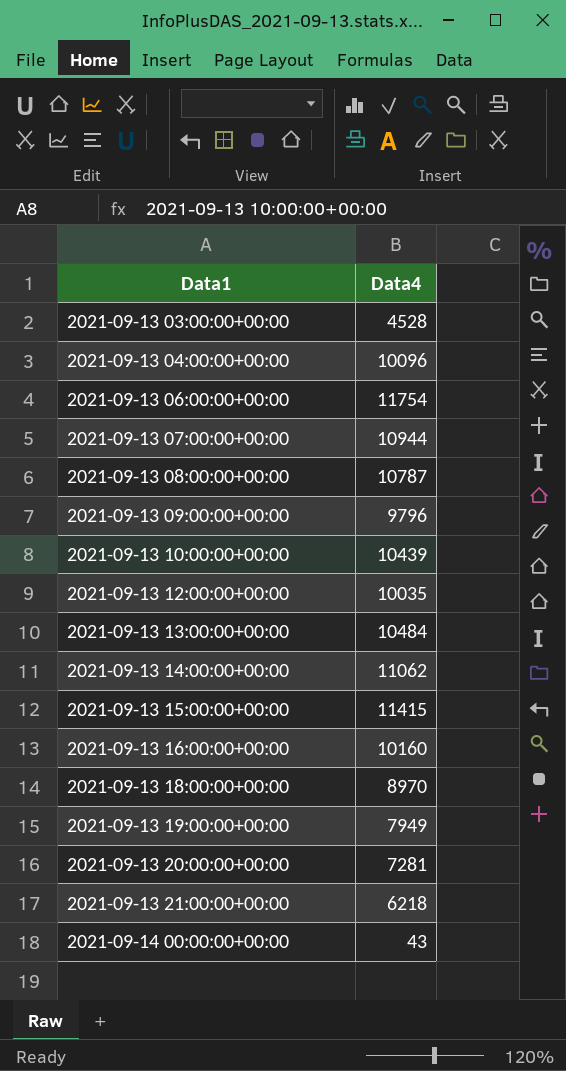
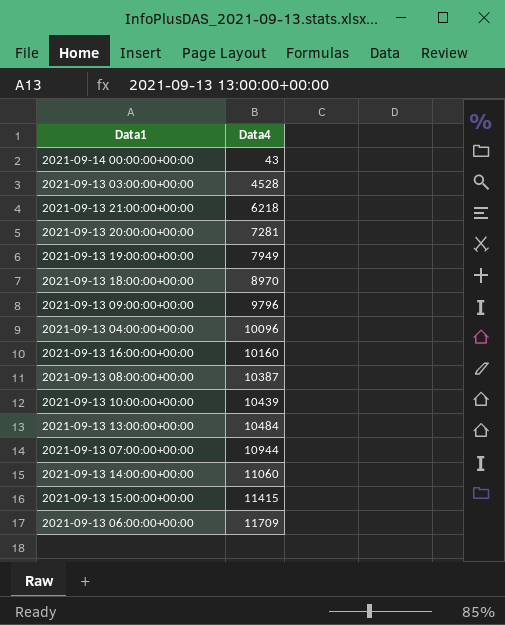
row order: Data1 ascending -> Data4 ascending
row 2021-09-13 12:00:00+00:00: 10035 -> none
2021-09-13 08:00:00+00:00 | Data4: 10787 -> 10387
2021-09-13 14:00:00+00:00 | Data4: 11062 -> 11060
2021-09-13 06:00:00+00:00 | Data4: 11754 -> 11709

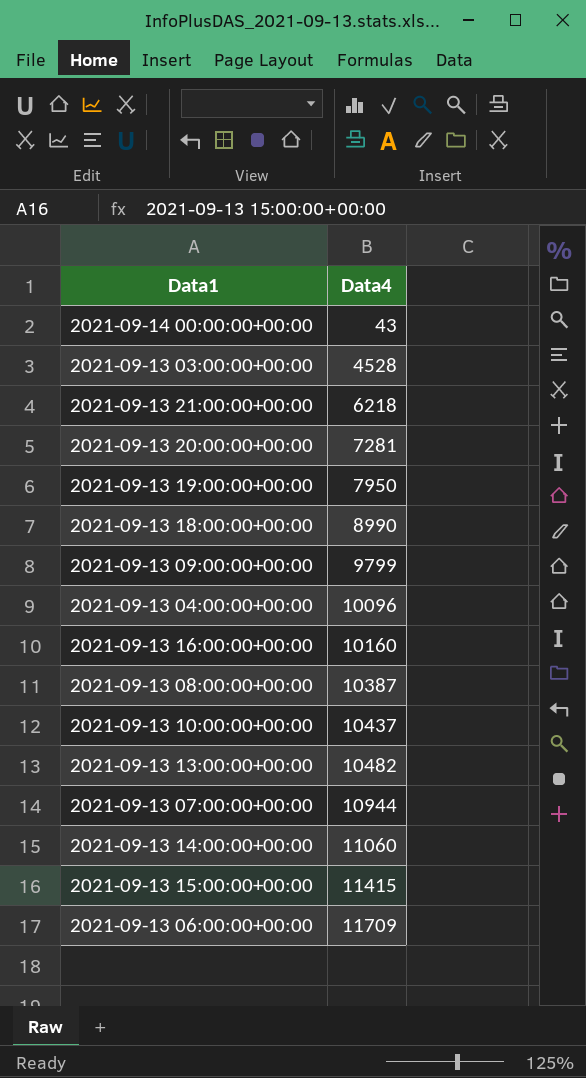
2021-09-13 19:00:00+00:00 | Data4: 7949 -> 7950
2021-09-13 18:00:00+00:00 | Data4: 8970 -> 8990
2021-09-13 09:00:00+00:00 | Data4: 9796 -> 9799
2021-09-13 10:00:00+00:00 | Data4: 10439 -> 10437
2021-09-13 13:00:00+00:00 | Data4: 10484 -> 10482

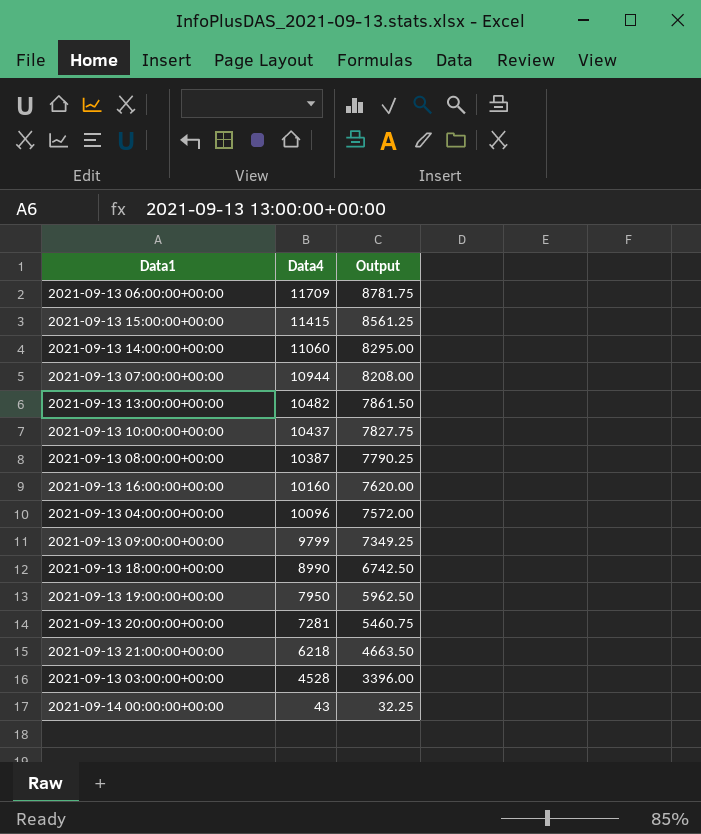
row order: Data4 ascending -> Data4 descending
column Output | formula: none -> [Data4] * 0.75

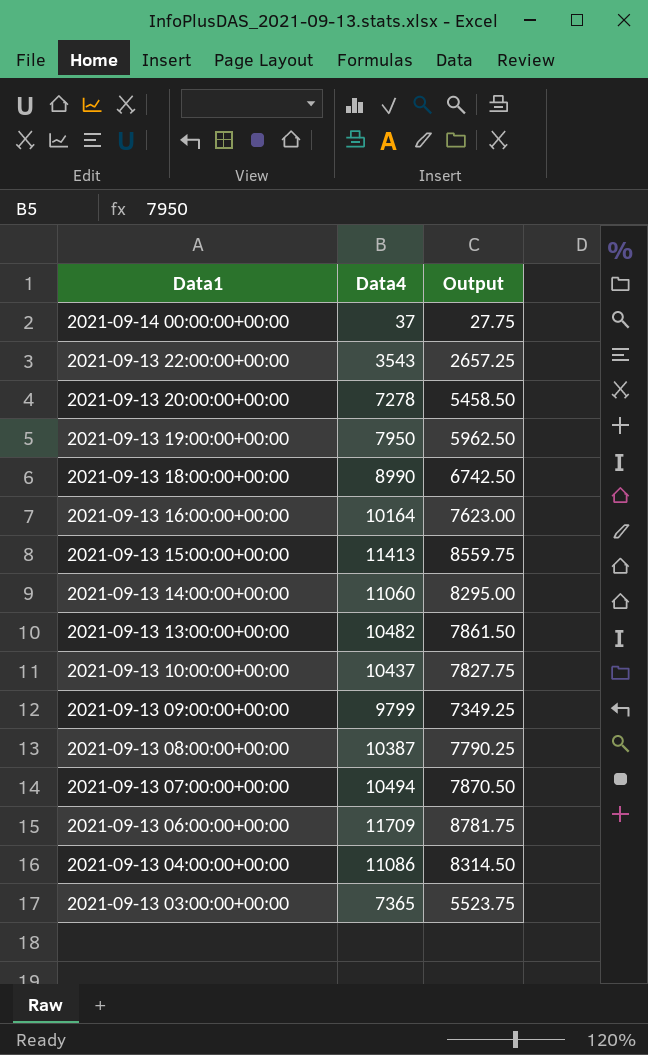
row order: Data4 descending -> Data1 descending
row 2021-09-13 21:00:00+00:00: 6218 | 4663.50 -> none
2021-09-14 00:00:00+00:00 | Data4: 43 -> 37
2021-09-14 00:00:00+00:00 | Output: 32.25 -> 27.75
row 2021-09-13 22:00:00+00:00: none -> 3543 | 2657.25
2021-09-13 20:00:00+00:00 | Data4: 7281 -> 7278
2021-09-13 20:00:00+00:00 | Output: 5460.75 -> 5458.50
2021-09-13 16:00:00+00:00 | Data4: 10160 -> 10164
2021-09-13 16:00:00+00:00 | Output: 7620.00 -> 7623.00
2021-09-13 15:00:00+00:00 | Data4: 11415 -> 11413
2021-09-13 15:00:00+00:00 | Output: 8561.25 -> 8559.75
2021-09-13 07:00:00+00:00 | Data4: 10944 -> 10494
2021-09-13 07:00:00+00:00 | Output: 8208.00 -> 7870.50
2021-09-13 04:00:00+00:00 | Data4: 10096 -> 11086
2021-09-13 04:00:00+00:00 | Output: 7572.00 -> 8314.50
2021-09-13 03:00:00+00:00 | Data4: 4528 -> 7365
2021-09-13 03:00:00+00:00 | Output: 3396.00 -> 5523.75

